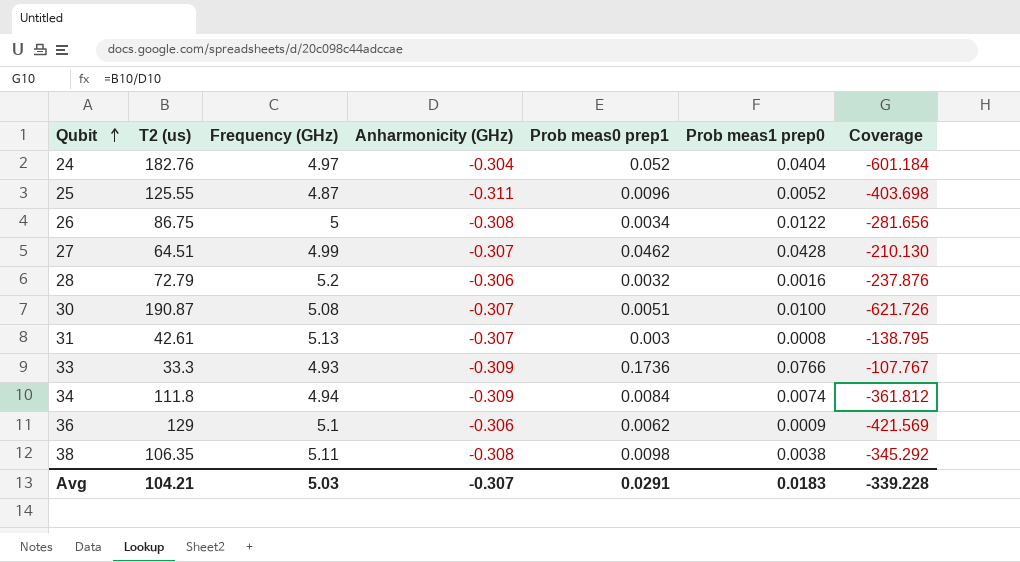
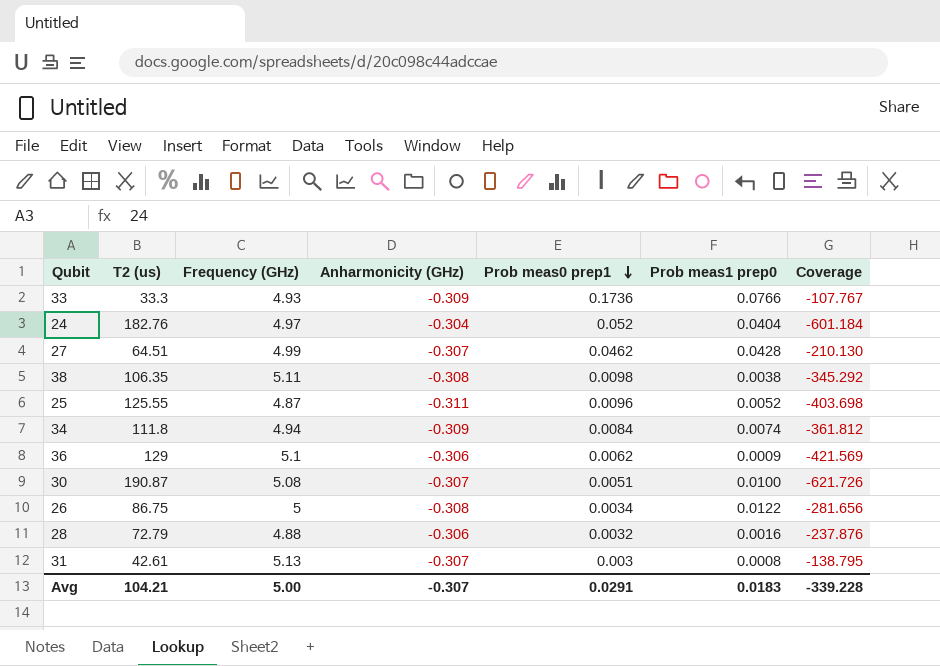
row order: Qubit ascending -> Prob meas0 prep1 descending
28 | Frequency (GHz): 5.2 -> 4.88
Avg | Frequency (GHz): 5.03 -> 5.00

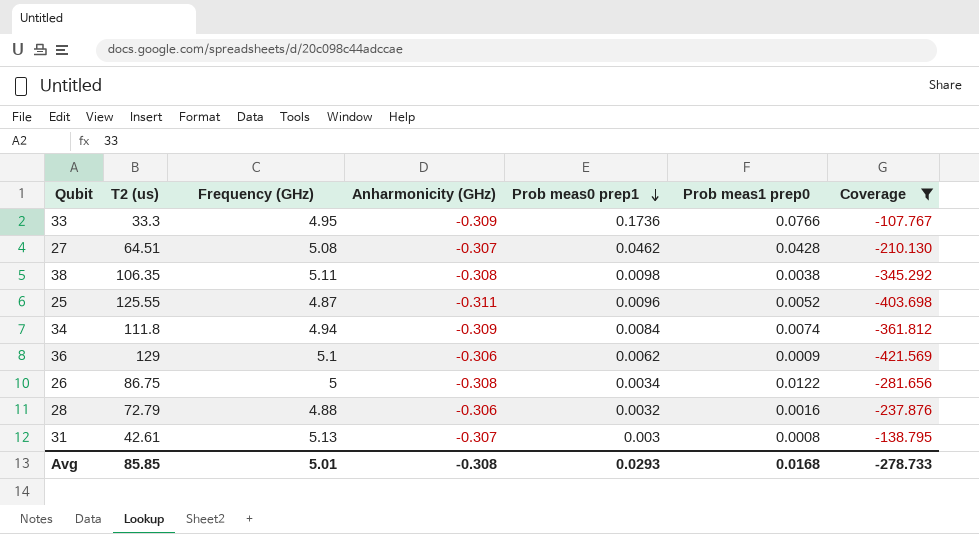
filter: none -> Coverage >= -421.569
33 | Frequency (GHz): 4.93 -> 4.95
27 | Frequency (GHz): 4.99 -> 5.08
Avg | T2 (us): 104.21 -> 85.85
Avg | Frequency (GHz): 5.00 -> 5.01
Avg | Anharmonicity (GHz): -0.307 -> -0.308
Avg | Prob meas0 prep1: 0.0291 -> 0.0293
Avg | Prob meas1 prep0: 0.0183 -> 0.0168
Avg | Coverage: -339.228 -> -278.733

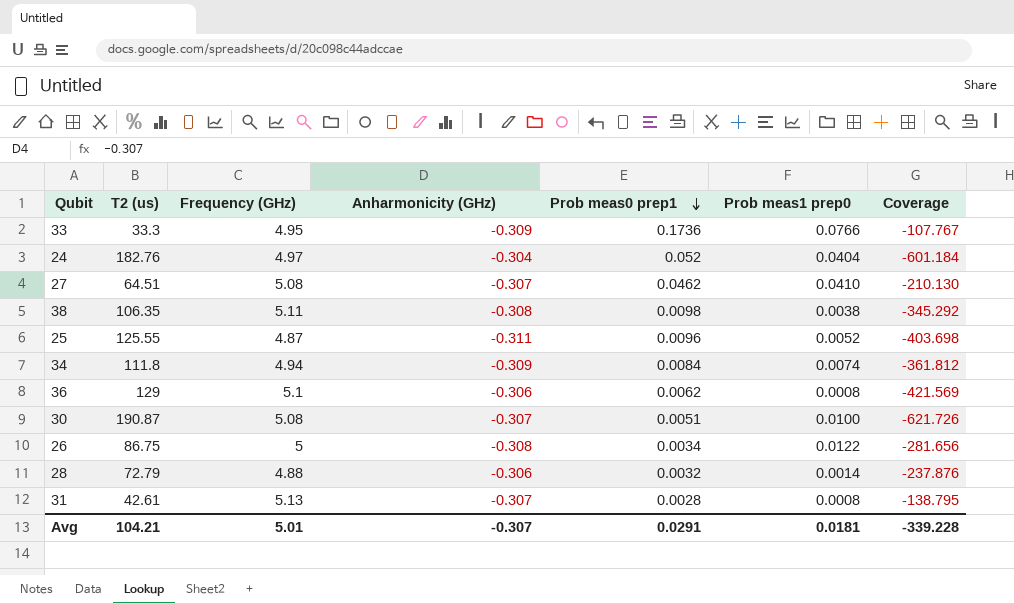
filter: Coverage >= -421.569 -> none
27 | Prob meas1 prep0: 0.0428 -> 0.0410
36 | Prob meas1 prep0: 0.0009 -> 0.0008
28 | Prob meas1 prep0: 0.0016 -> 0.0014
31 | Prob meas0 prep1: 0.003 -> 0.0028
Avg | T2 (us): 85.85 -> 104.21
Avg | Anharmonicity (GHz): -0.308 -> -0.307
Avg | Prob meas0 prep1: 0.0293 -> 0.0291
Avg | Prob meas1 prep0: 0.0168 -> 0.0181
Avg | Coverage: -278.733 -> -339.228

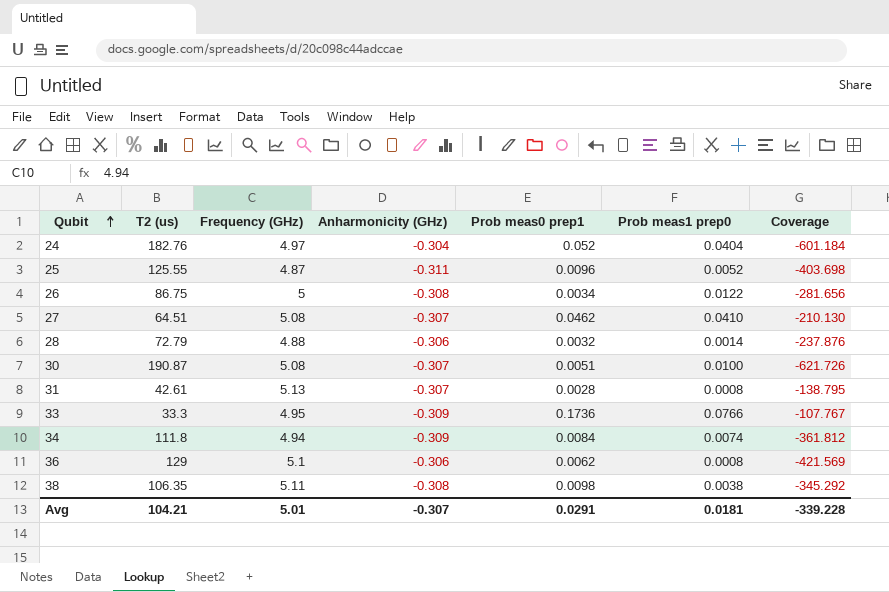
row order: Prob meas0 prep1 descending -> Qubit ascending

